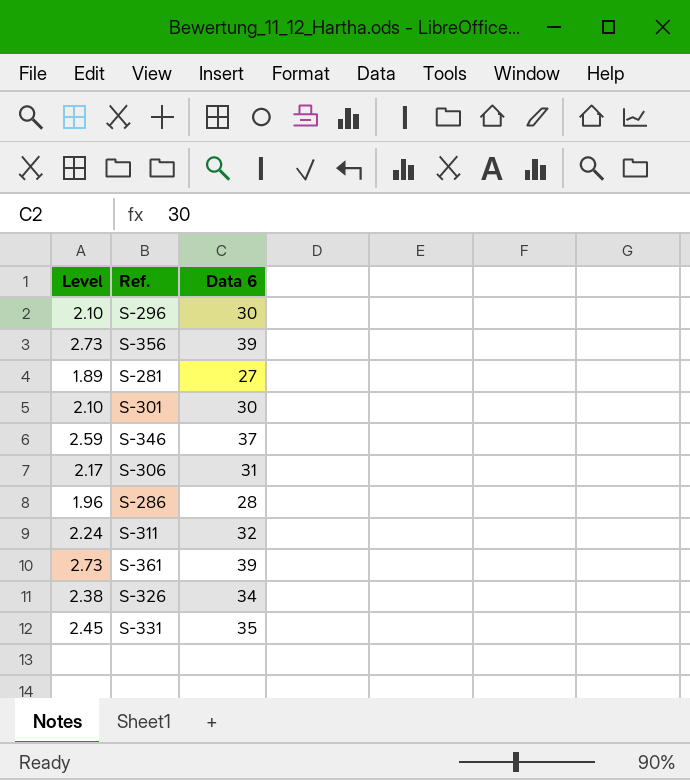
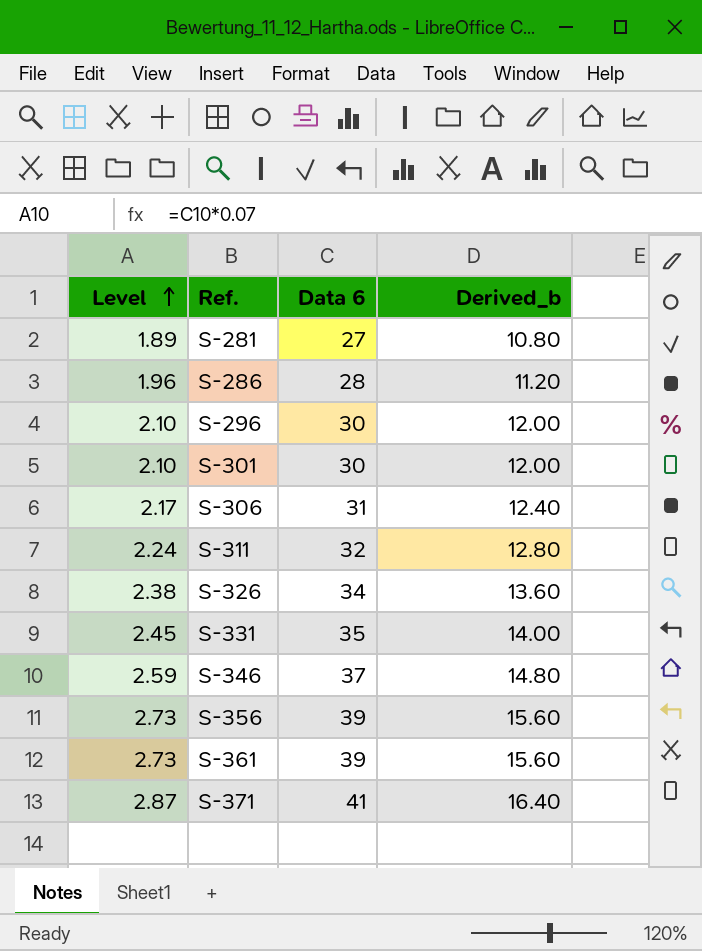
row order: none -> Level ascending
column Derived_b | formula: none -> [Data 6] * 0.4
row S-371: none -> 2.87 | 41 | 16.40

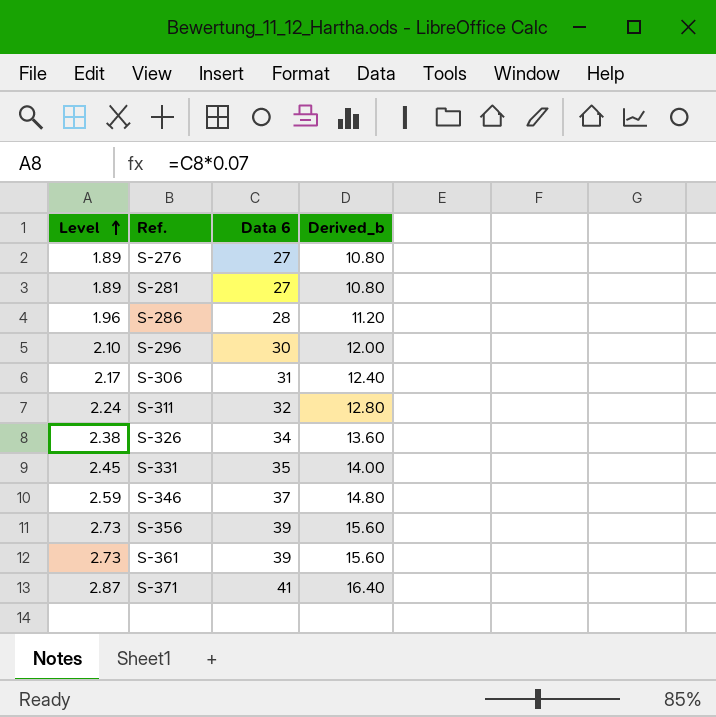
row S-301: 2.10 | 30 | 12.00 -> none
row S-276: none -> 1.89 | 27 | 10.80

